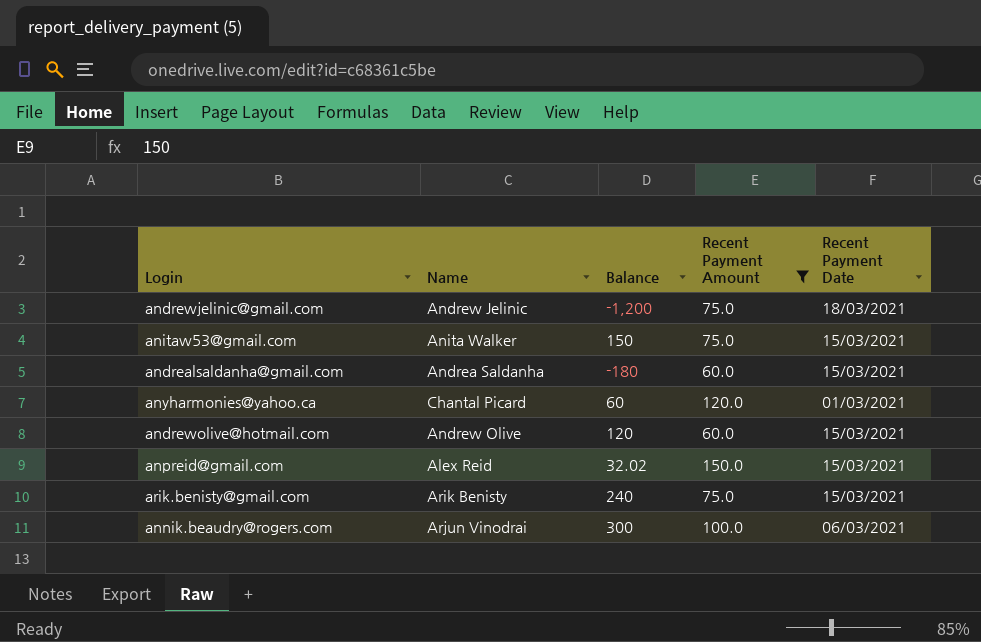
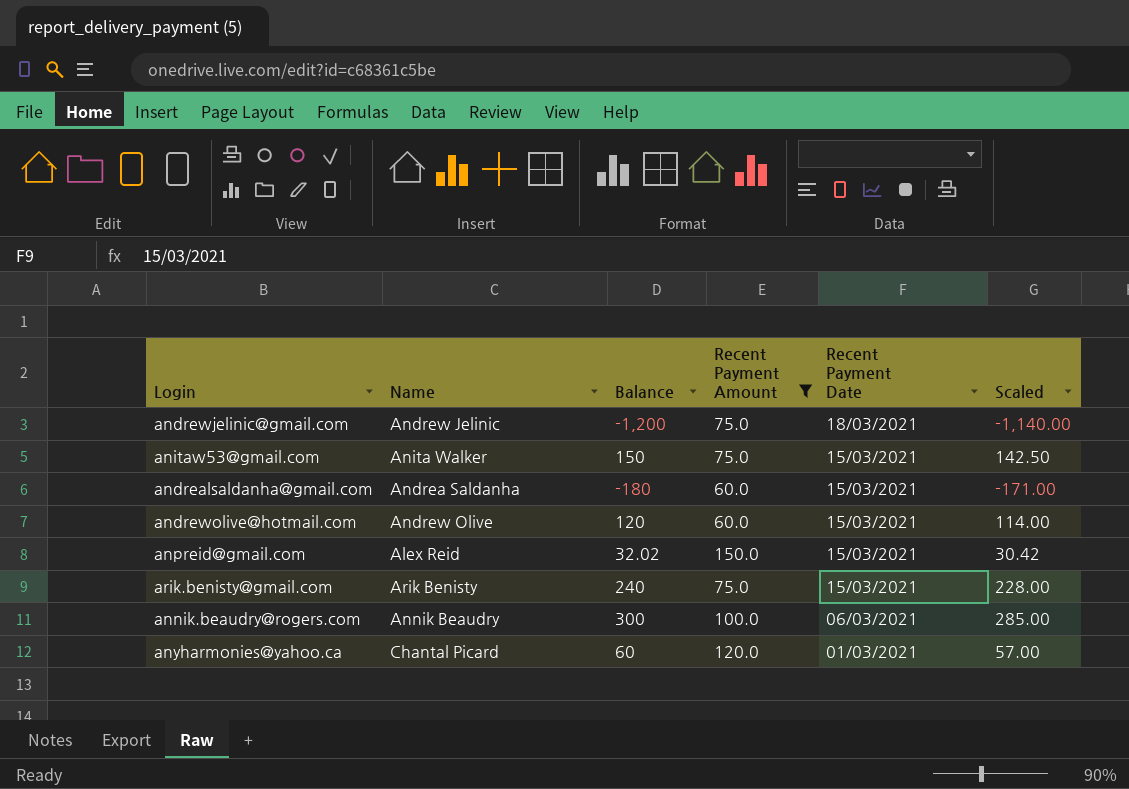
row order: none -> Recent Payment Date descending
column Scaled | formula: none -> [Balance] * 0.95
annik.beaudry@rogers.com | Name: Arjun Vinodrai -> Annik Beaudry

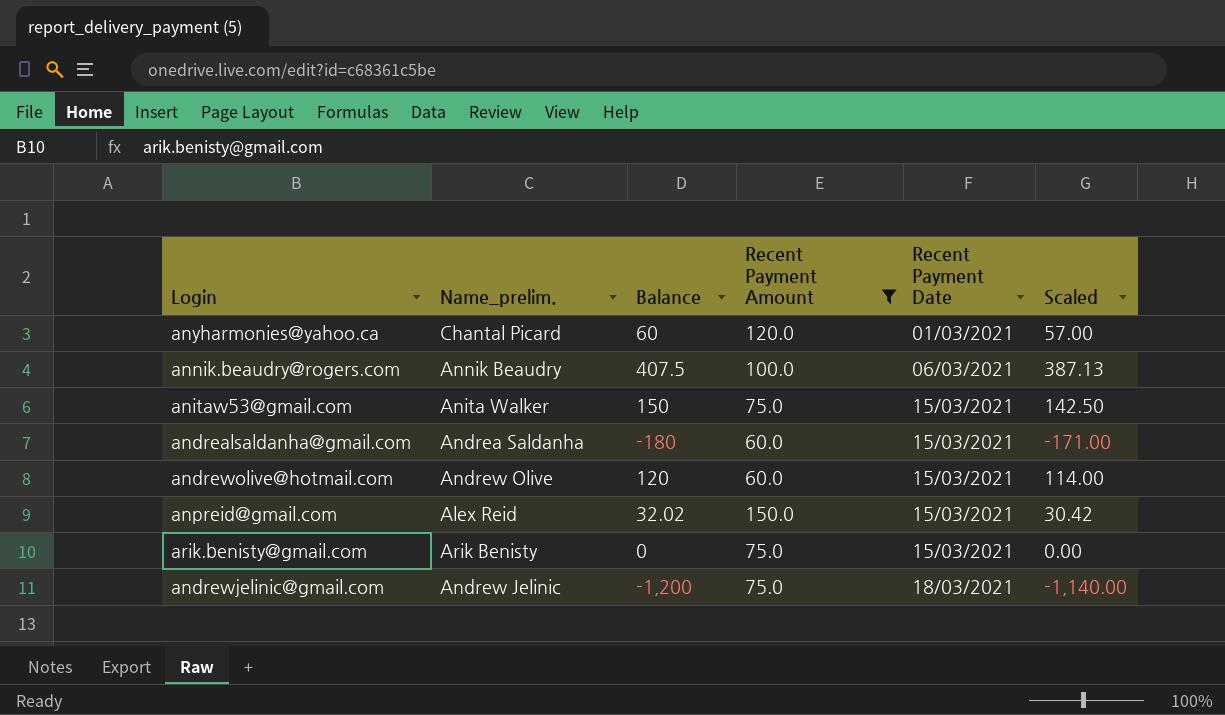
row order: Recent Payment Date descending -> Recent Payment Date ascending
column name: Name -> Name_prelim.
annik.beaudry@rogers.com | Balance: 300 -> 407.5
annik.beaudry@rogers.com | Scaled: 285.00 -> 387.13
arik.benisty@gmail.com | Balance: 240 -> 0
arik.benisty@gmail.com | Scaled: 228.00 -> 0.00

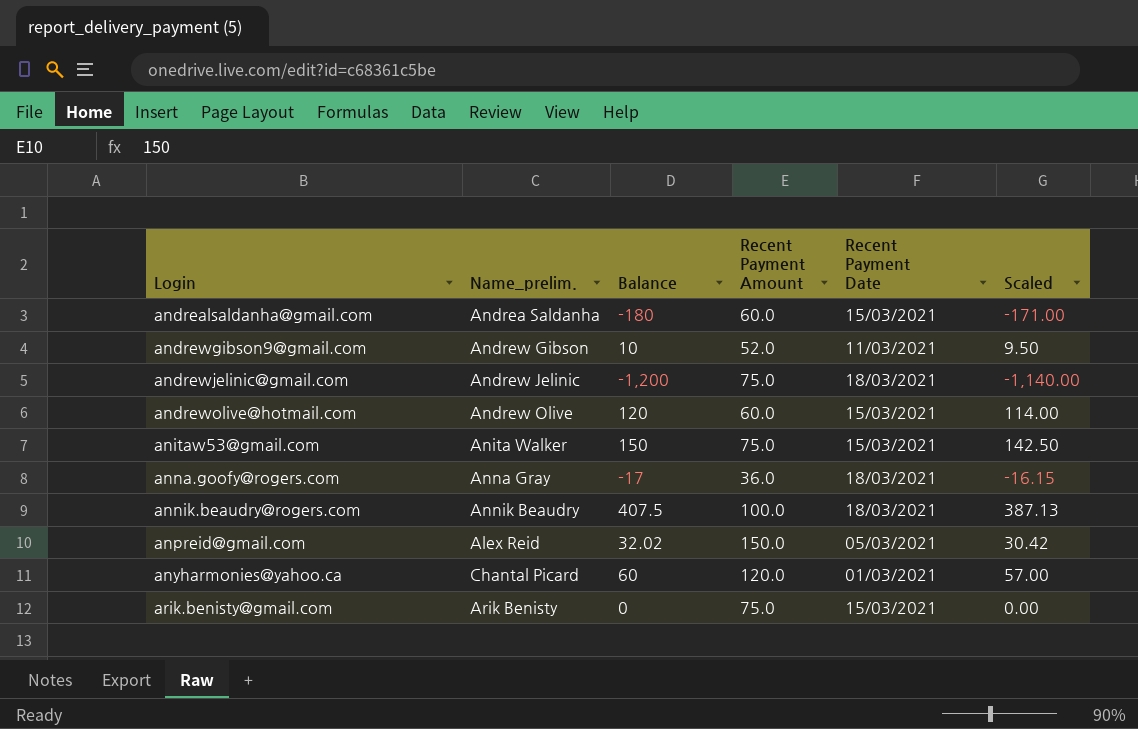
filter: Recent Payment Amount >= 60.0 -> none
row order: Recent Payment Date ascending -> Login ascending
annik.beaudry@rogers.com | Recent Payment Date: 06/03/2021 -> 18/03/2021
anpreid@gmail.com | Recent Payment Date: 15/03/2021 -> 05/03/2021

